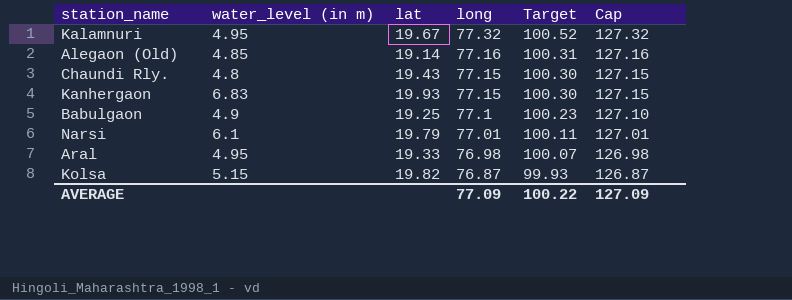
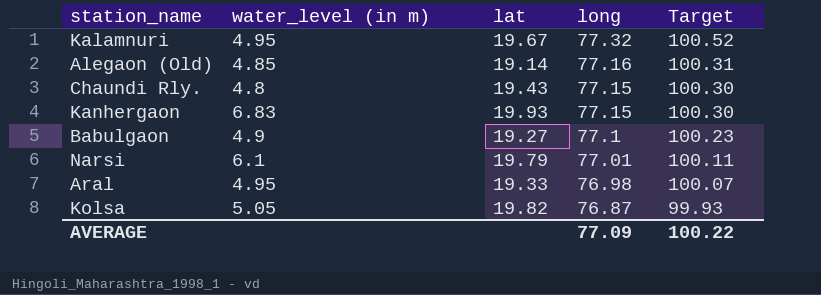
column Cap | formula: [long] + 50 -> none
Babulgaon | lat: 19.25 -> 19.27
Kolsa | water_level (in m): 5.15 -> 5.05

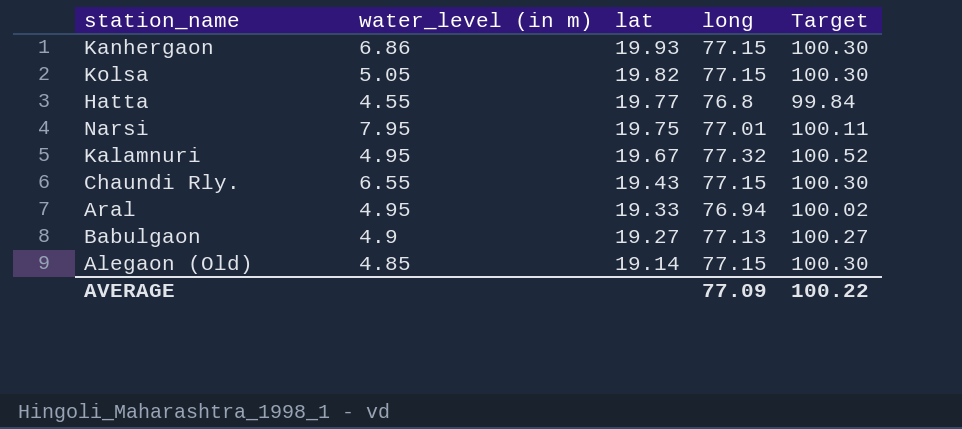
row order: long descending -> lat descending
Kanhergaon | water_level (in m): 6.83 -> 6.86
Kolsa | long: 76.87 -> 77.15
Kolsa | Target: 99.93 -> 100.30
row Hatta: none -> 4.55 | 19.77 | 76.8 | 99.84
Narsi | water_level (in m): 6.1 -> 7.95
Narsi | lat: 19.79 -> 19.75
Chaundi Rly. | water_level (in m): 4.8 -> 6.55
Aral | long: 76.98 -> 76.94
Aral | Target: 100.07 -> 100.02
Babulgaon | long: 77.1 -> 77.13
Babulgaon | Target: 100.23 -> 100.27
Alegaon (Old) | long: 77.16 -> 77.15
Alegaon (Old) | Target: 100.31 -> 100.30

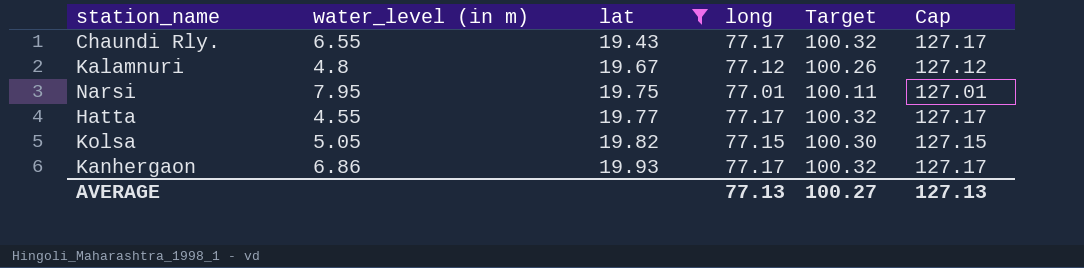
filter: none -> lat >= 19.43
row order: lat descending -> lat ascending
column Cap | formula: none -> [long] + 50
Chaundi Rly. | long: 77.15 -> 77.17
Chaundi Rly. | Target: 100.30 -> 100.32
Kalamnuri | water_level (in m): 4.95 -> 4.8
Kalamnuri | long: 77.32 -> 77.12
Kalamnuri | Target: 100.52 -> 100.26
Hatta | long: 76.8 -> 77.17
Hatta | Target: 99.84 -> 100.32
Kanhergaon | long: 77.15 -> 77.17
Kanhergaon | Target: 100.30 -> 100.32
AVERAGE | long: 77.09 -> 77.13
AVERAGE | Target: 100.22 -> 100.27

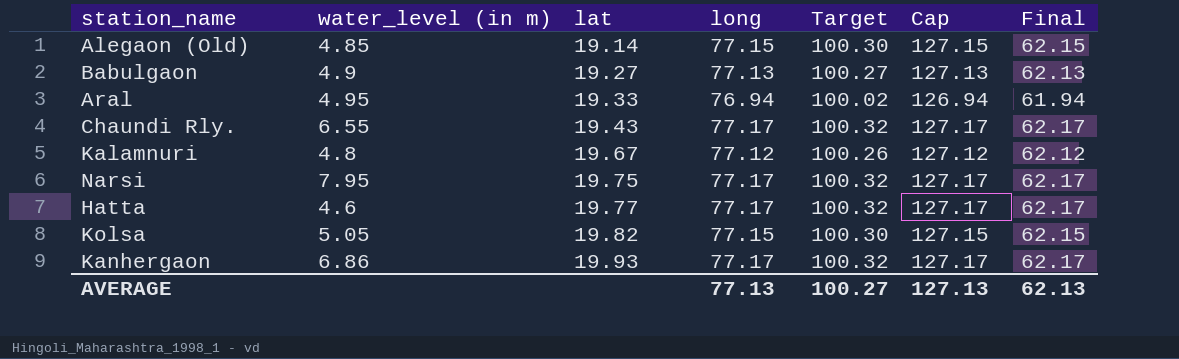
filter: lat >= 19.43 -> none
column Final | formula: none -> [long] - 15
Narsi | long: 77.01 -> 77.17
Narsi | Target: 100.11 -> 100.32
Narsi | Cap: 127.01 -> 127.17
Hatta | water_level (in m): 4.55 -> 4.6

